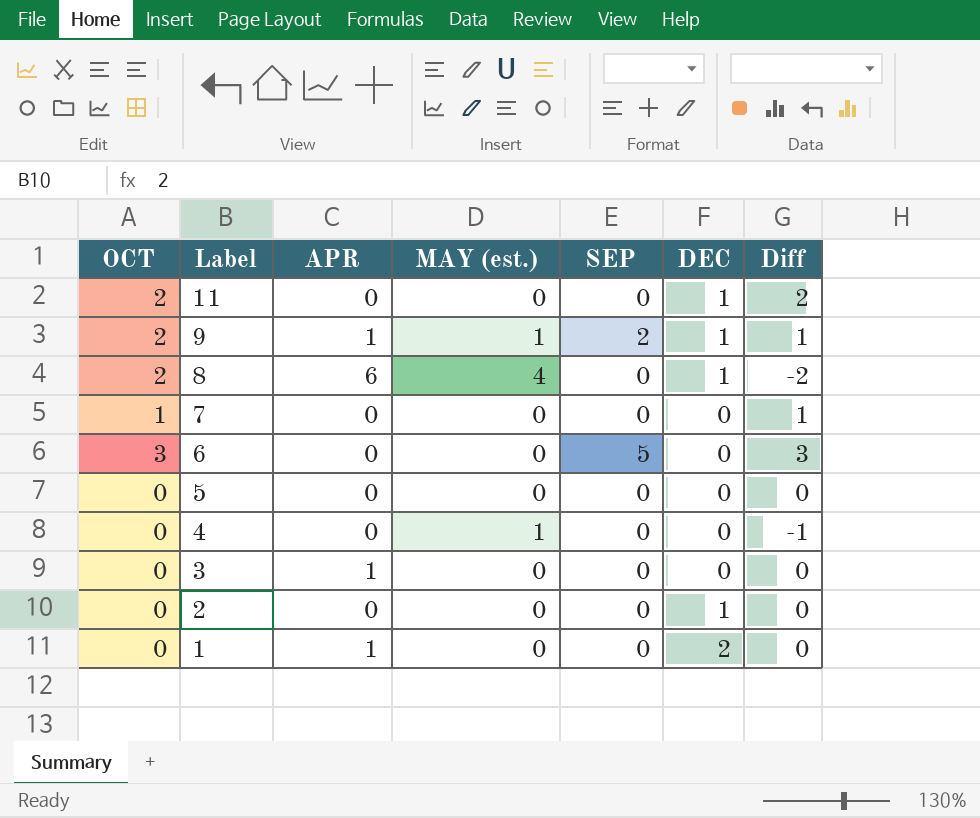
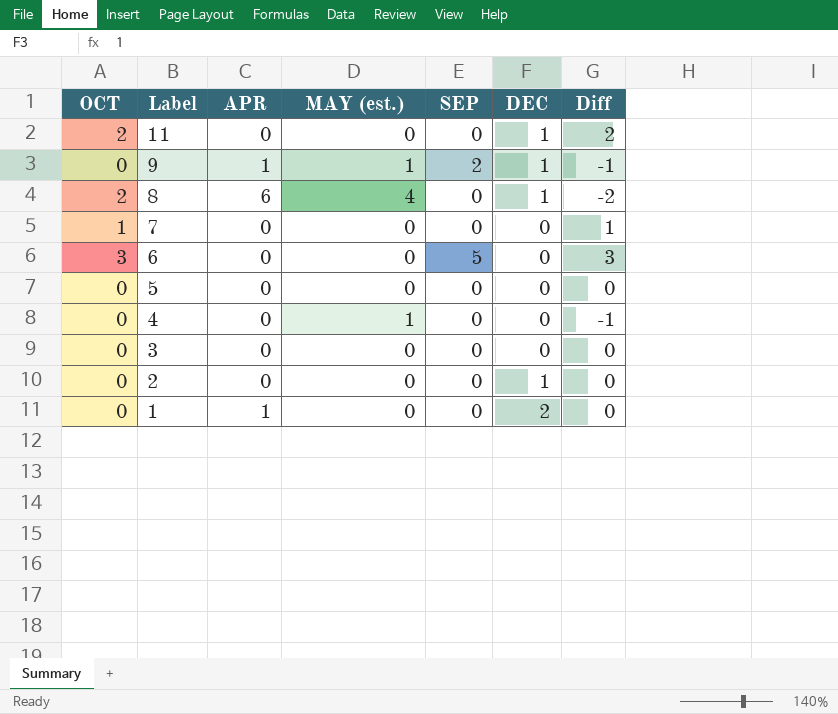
9 | OCT: 2 -> 0
9 | Diff: 1 -> -1
3 | APR: 1 -> 0

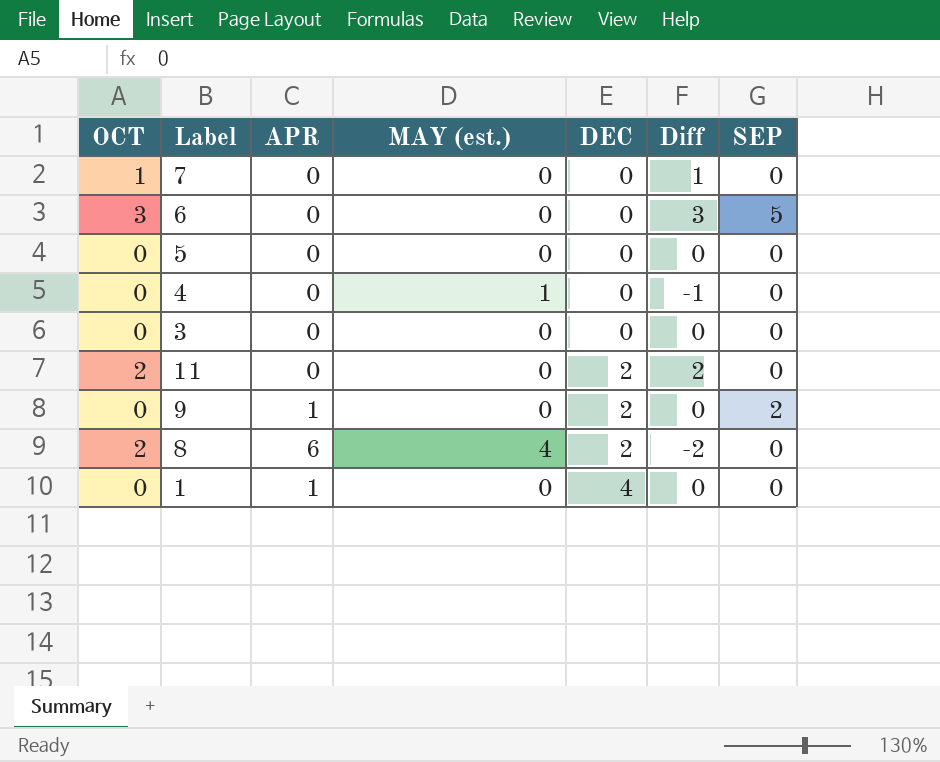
row order: Label descending -> DEC ascending
column SEP | position: 5 -> 7
row 2: 0 | 0 | 0 | 0 | 1 | 0 -> none
11 | DEC: 1 -> 2
9 | MAY (est.): 1 -> 0
9 | DEC: 1 -> 2
9 | Diff: -1 -> 0
8 | DEC: 1 -> 2
1 | DEC: 2 -> 4

